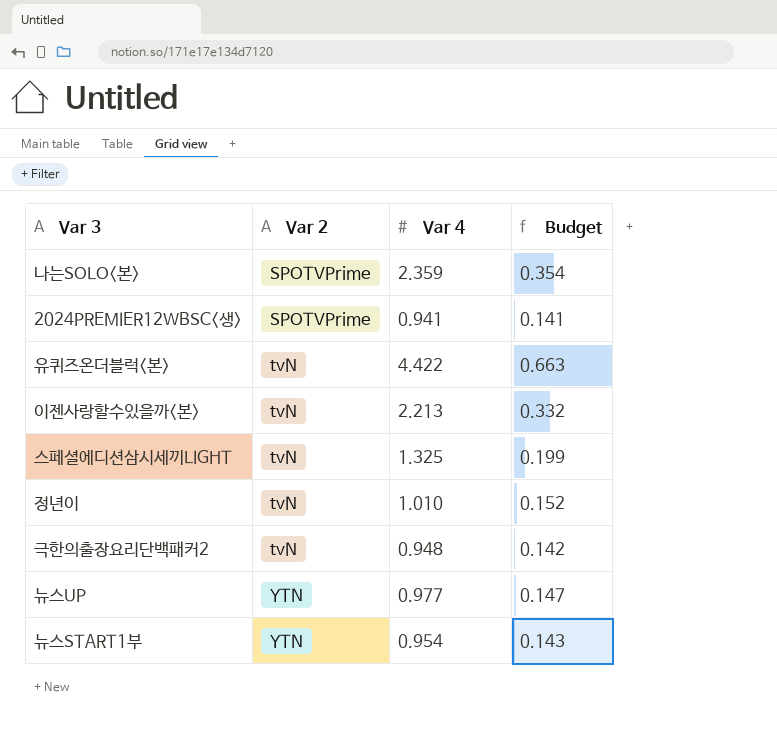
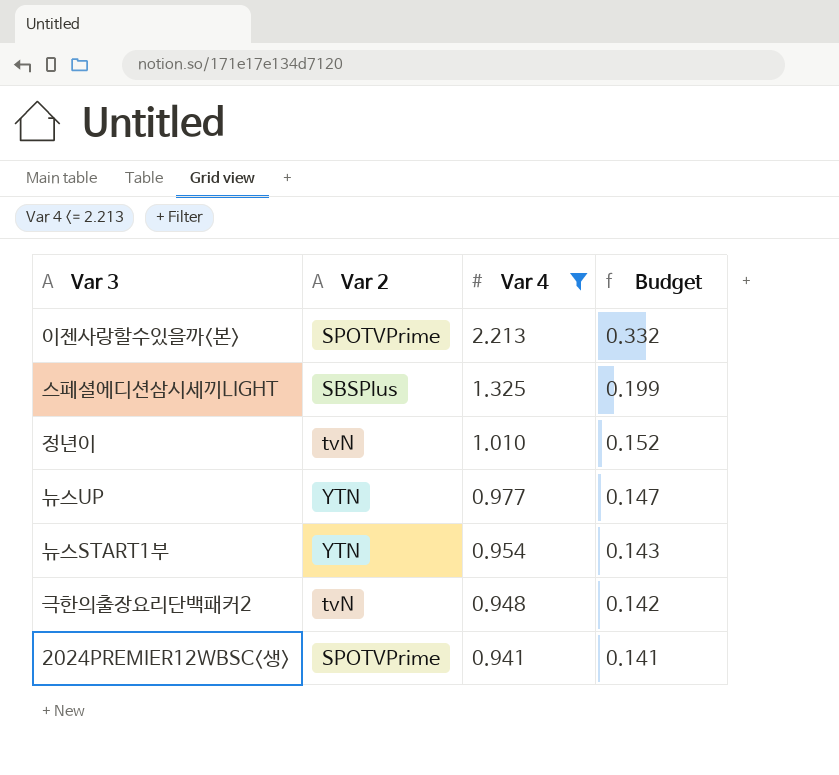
filter: none -> Var 4 <= 2.213
row order: Var 2 ascending -> Var 4 descending
이젠사랑할수있을까<본> | Var 2: tvN -> SPOTVPrime
스페셜에디션삼시세끼LIGHT | Var 2: tvN -> SBSPlus

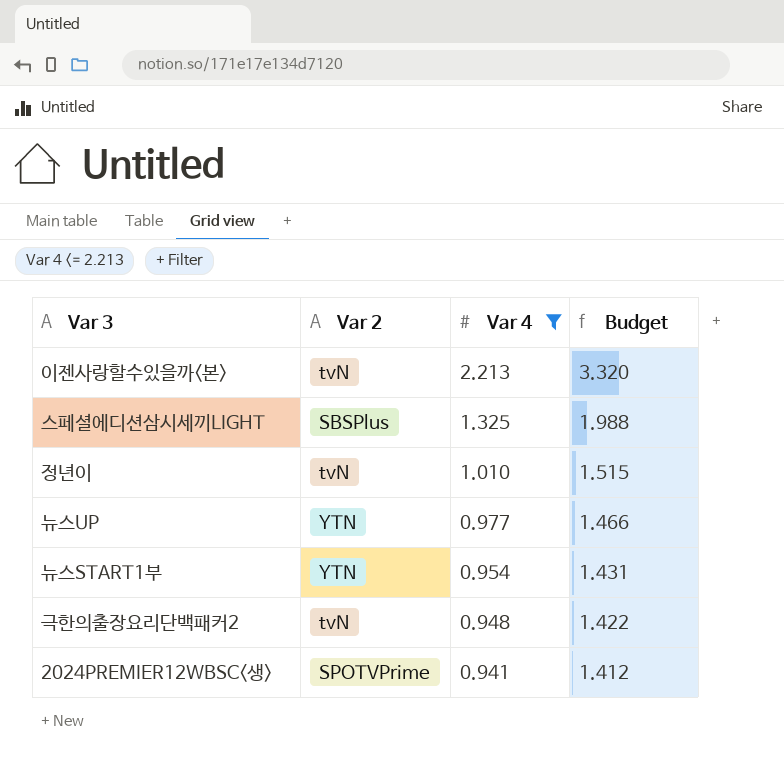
column Budget | formula: [Var 4] * 0.15 -> [Var 4] * 1.5
이젠사랑할수있을까<본> | Var 2: SPOTVPrime -> tvN

